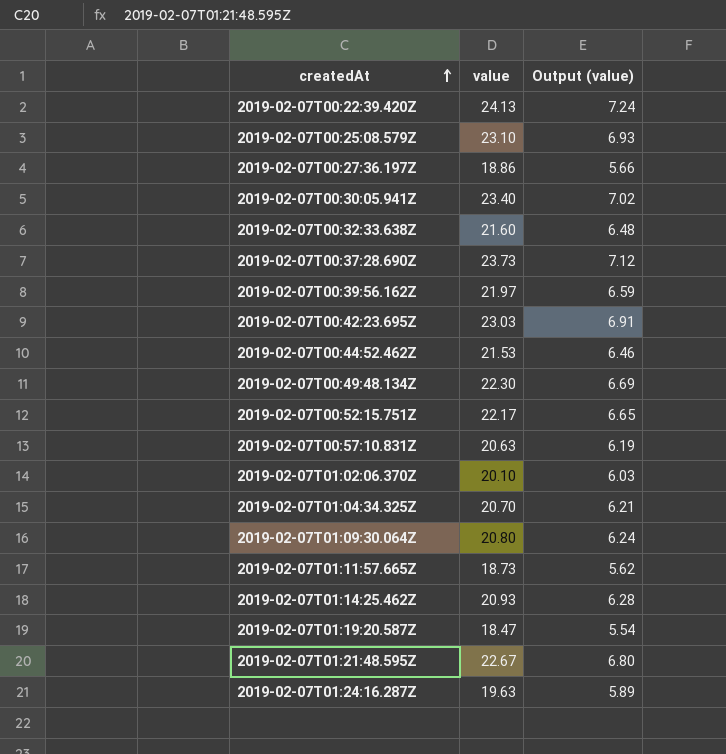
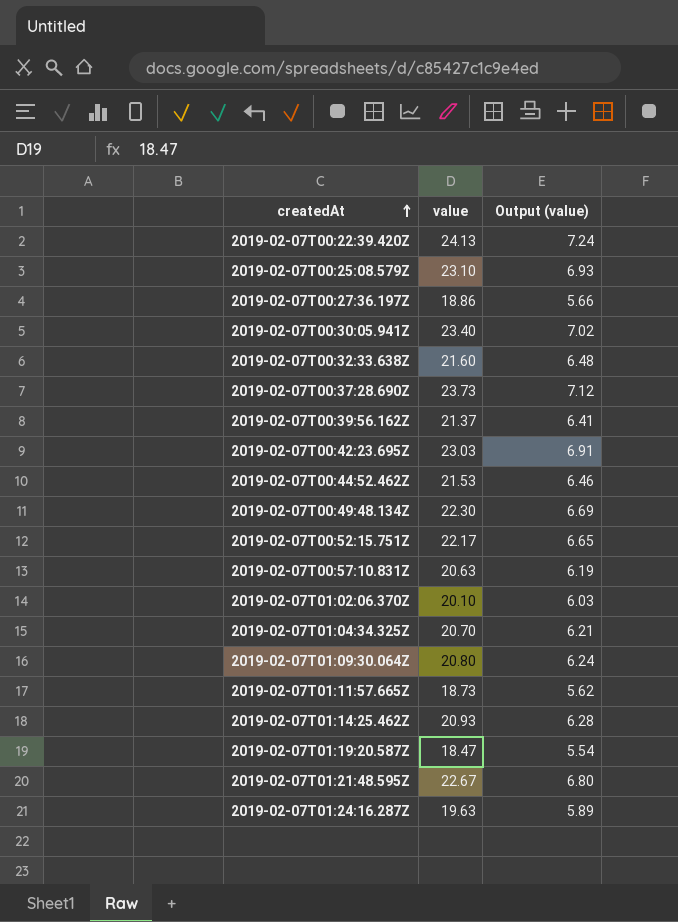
2019-02-07T00:39:56.162Z | value: 21.97 -> 21.37
2019-02-07T00:39:56.162Z | Output (value): 6.59 -> 6.41

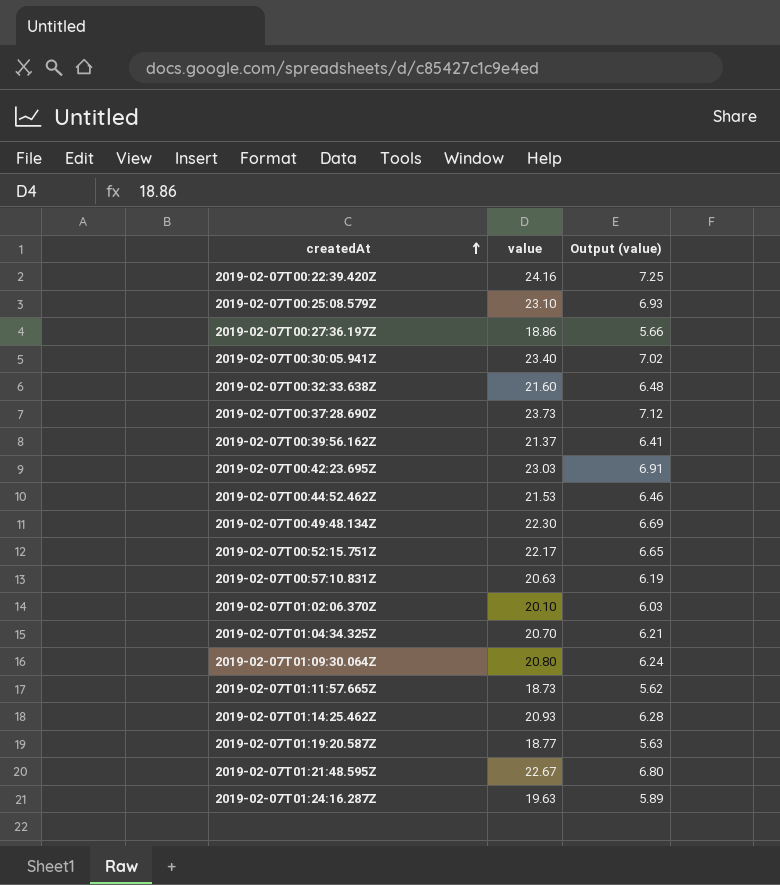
2019-02-07T00:22:39.420Z | value: 24.13 -> 24.16
2019-02-07T00:22:39.420Z | Output (value): 7.24 -> 7.25
2019-02-07T01:19:20.587Z | value: 18.47 -> 18.77
2019-02-07T01:19:20.587Z | Output (value): 5.54 -> 5.63

